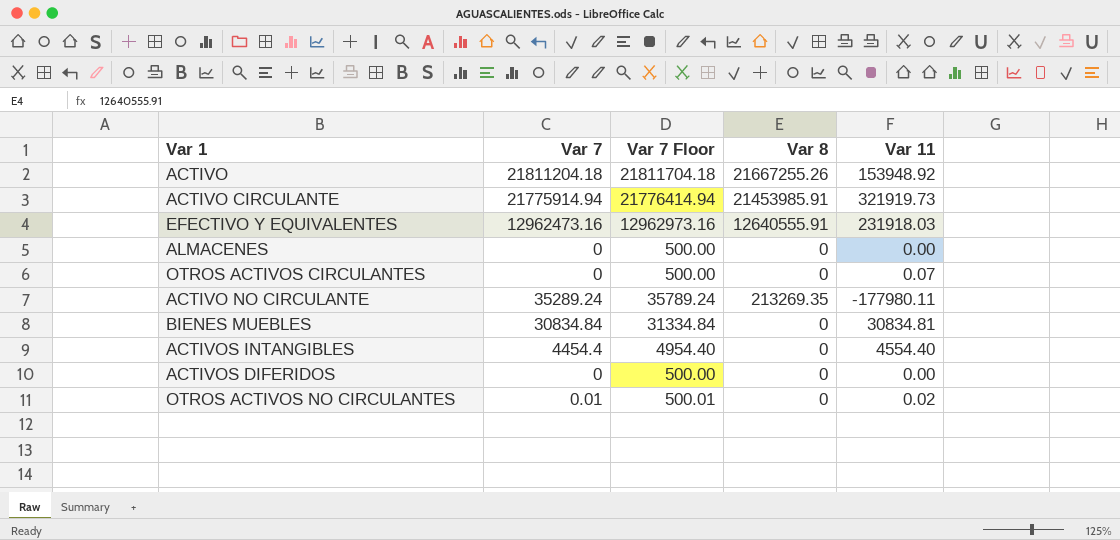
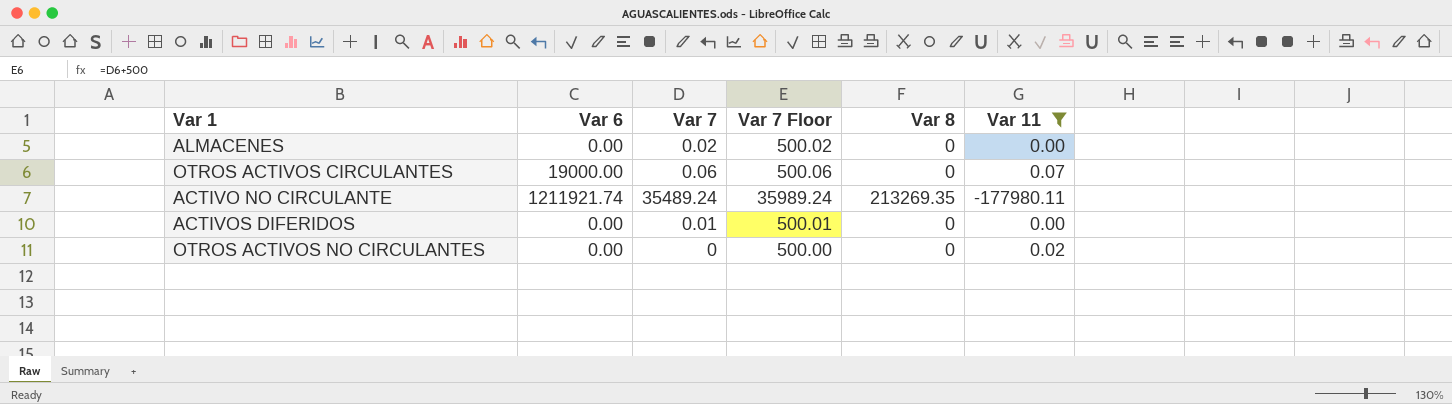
filter: none -> Var 11 <= 0.07
column Var 6 | position: none -> 2
ALMACENES | Var 7: 0 -> 0.02
ALMACENES | Var 7 Floor: 500.00 -> 500.02
OTROS ACTIVOS CIRCULANTES | Var 7: 0 -> 0.06
OTROS ACTIVOS CIRCULANTES | Var 7 Floor: 500.00 -> 500.06
ACTIVO NO CIRCULANTE | Var 7: 35289.24 -> 35489.24
ACTIVO NO CIRCULANTE | Var 7 Floor: 35789.24 -> 35989.24
ACTIVOS DIFERIDOS | Var 7: 0 -> 0.01
ACTIVOS DIFERIDOS | Var 7 Floor: 500.00 -> 500.01
OTROS ACTIVOS NO CIRCULANTES | Var 7: 0.01 -> 0
OTROS ACTIVOS NO CIRCULANTES | Var 7 Floor: 500.01 -> 500.00

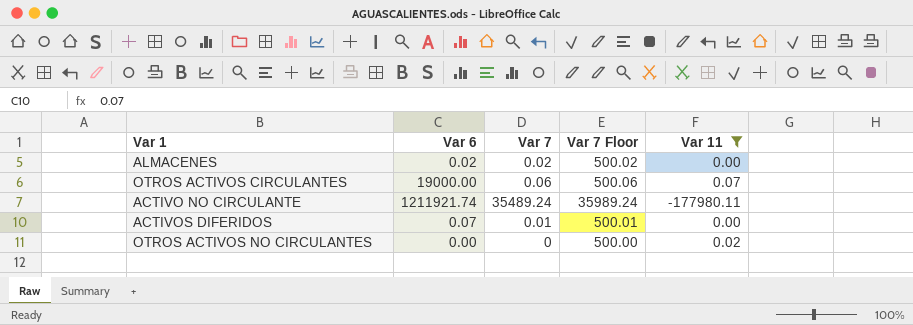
column Var 8 | position: 5 -> none
ALMACENES | Var 6: 0.00 -> 0.02
ACTIVOS DIFERIDOS | Var 6: 0.00 -> 0.07

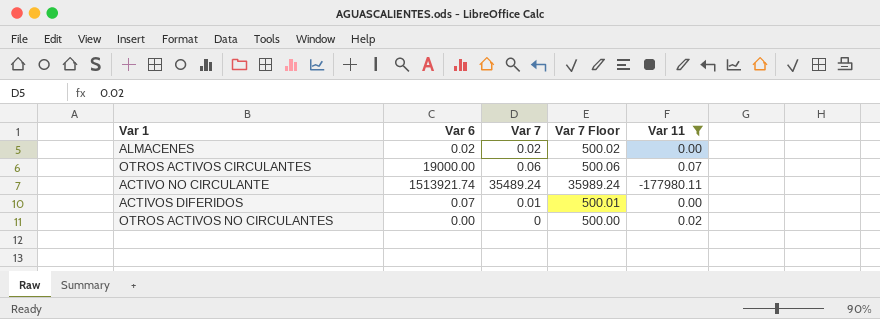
ACTIVO NO CIRCULANTE | Var 6: 1211921.74 -> 1513921.74

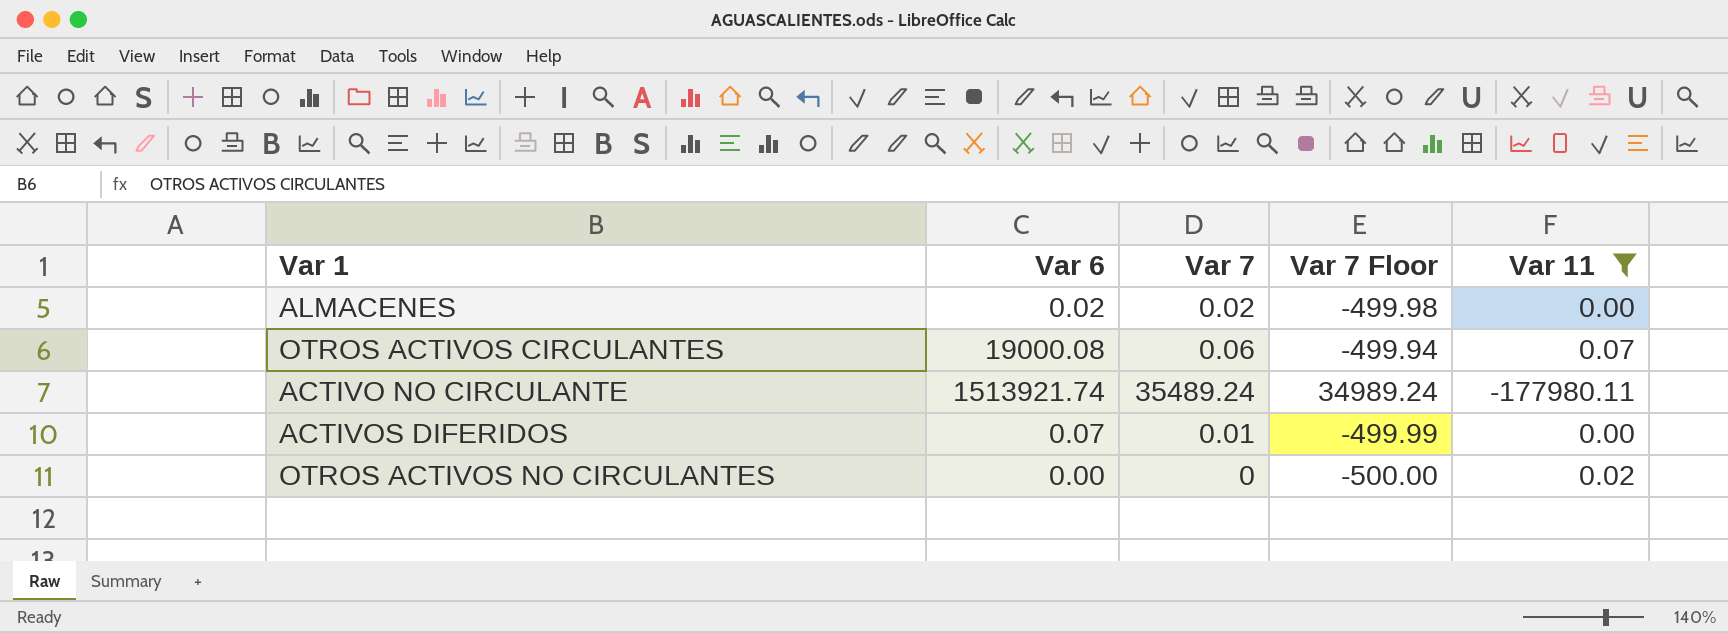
column Var 7 Floor | formula: [Var 7] + 500 -> [Var 7] - 500
OTROS ACTIVOS CIRCULANTES | Var 6: 19000.00 -> 19000.08

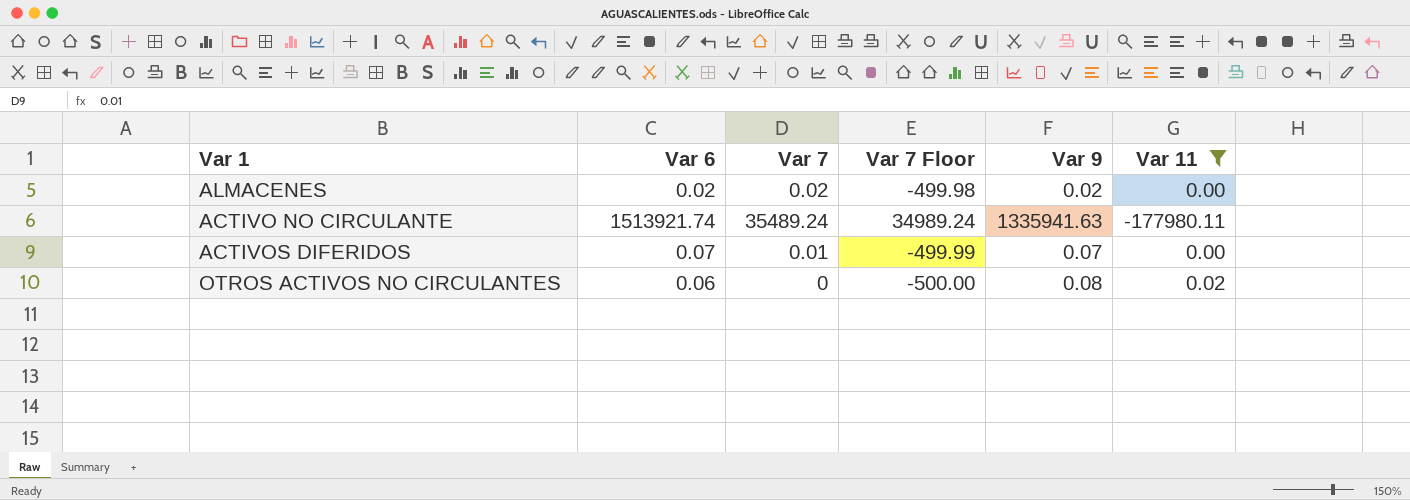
column Var 9 | formula: none -> [Var 6] + [Var 11]
row OTROS ACTIVOS CIRCULANTES: 19000.08 | 0.06 | -499.94 | 0.07 -> none
OTROS ACTIVOS NO CIRCULANTES | Var 6: 0.00 -> 0.06

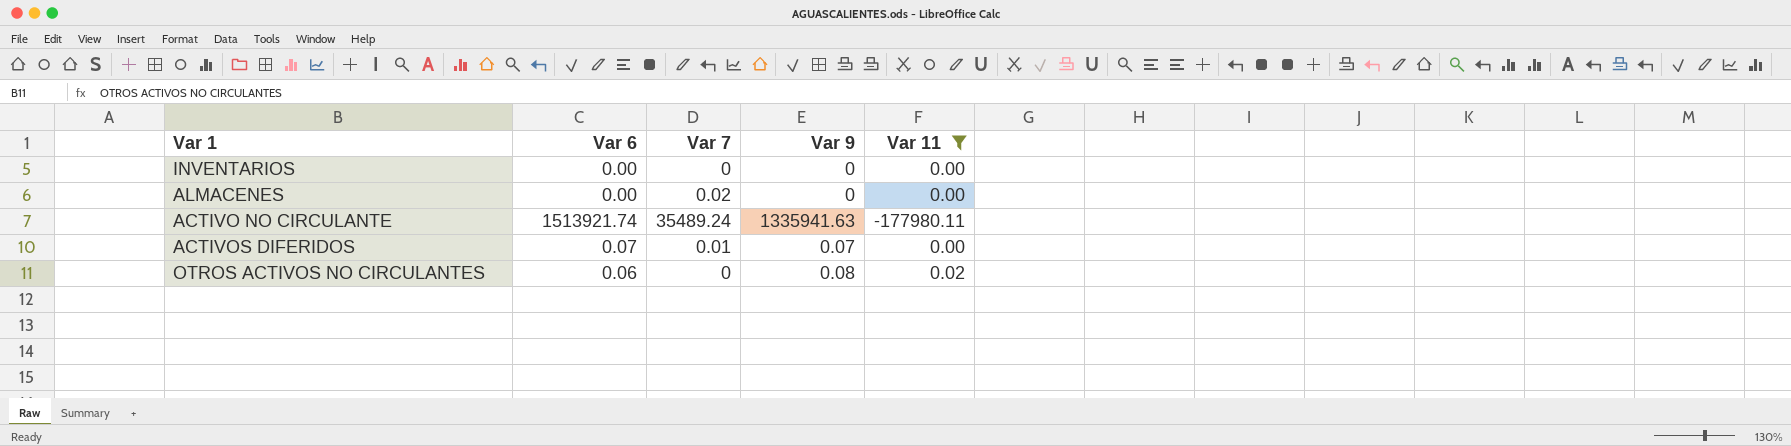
column Var 7 Floor | formula: [Var 7] - 500 -> none
row INVENTARIOS: none -> 0.00 | 0 | 0 | 0.00
ALMACENES | Var 6: 0.02 -> 0.00
ALMACENES | Var 9: 0.02 -> 0

